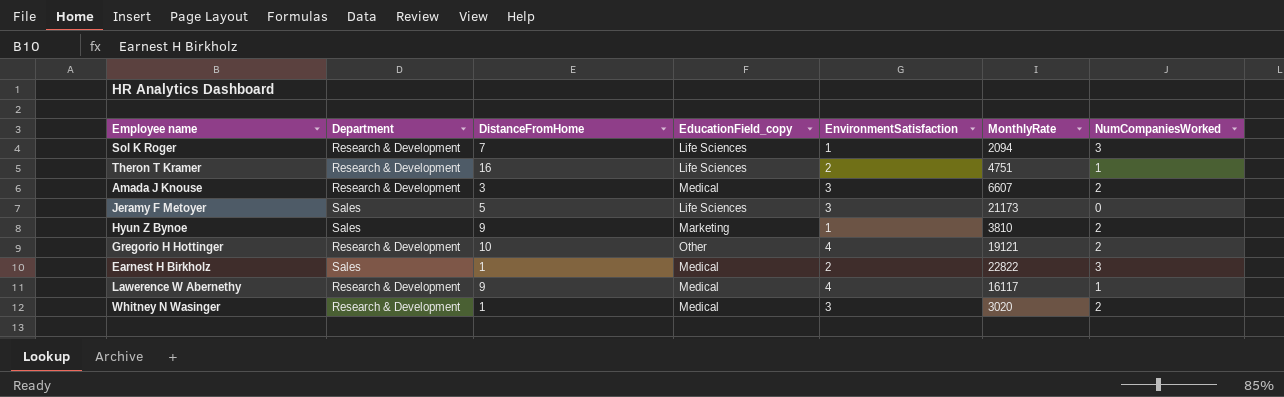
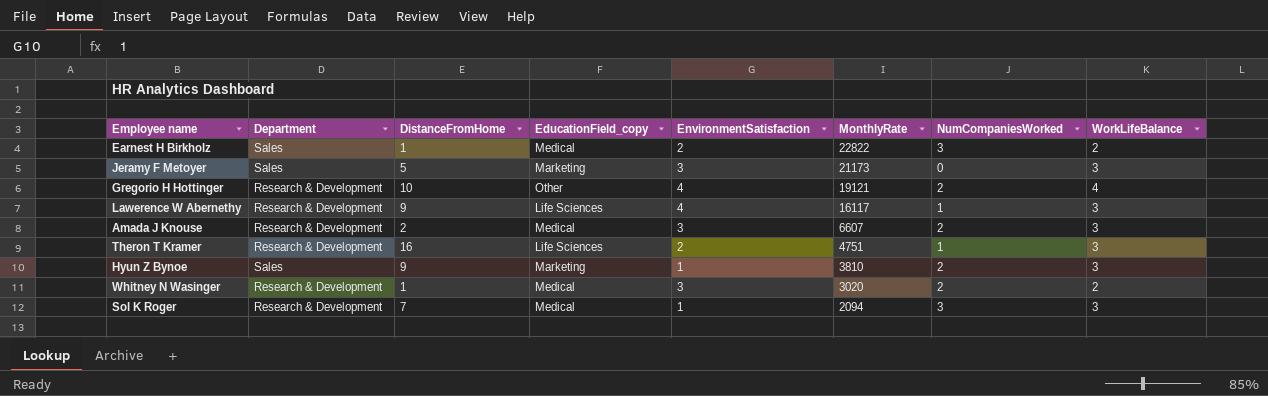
row order: none -> MonthlyRate descending
column WorkLifeBalance | position: none -> 8
Jeramy F Metoyer | EducationField_copy: Life Sciences -> Marketing
Lawerence W Abernethy | EducationField_copy: Medical -> Life Sciences
Amada J Knouse | DistanceFromHome: 3 -> 2
Sol K Roger | EducationField_copy: Life Sciences -> Medical

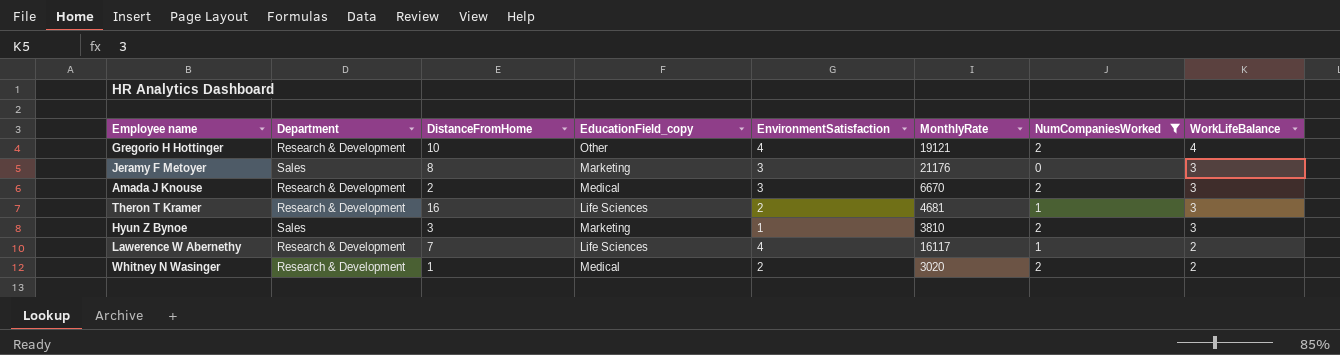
filter: none -> NumCompaniesWorked != 3
row order: MonthlyRate descending -> WorkLifeBalance descending
Jeramy F Metoyer | DistanceFromHome: 5 -> 8
Jeramy F Metoyer | MonthlyRate: 21173 -> 21176
Amada J Knouse | MonthlyRate: 6607 -> 6670
Theron T Kramer | MonthlyRate: 4751 -> 4681
Hyun Z Bynoe | DistanceFromHome: 9 -> 3
Lawerence W Abernethy | DistanceFromHome: 9 -> 7
Lawerence W Abernethy | WorkLifeBalance: 3 -> 2
Whitney N Wasinger | EnvironmentSatisfaction: 3 -> 2

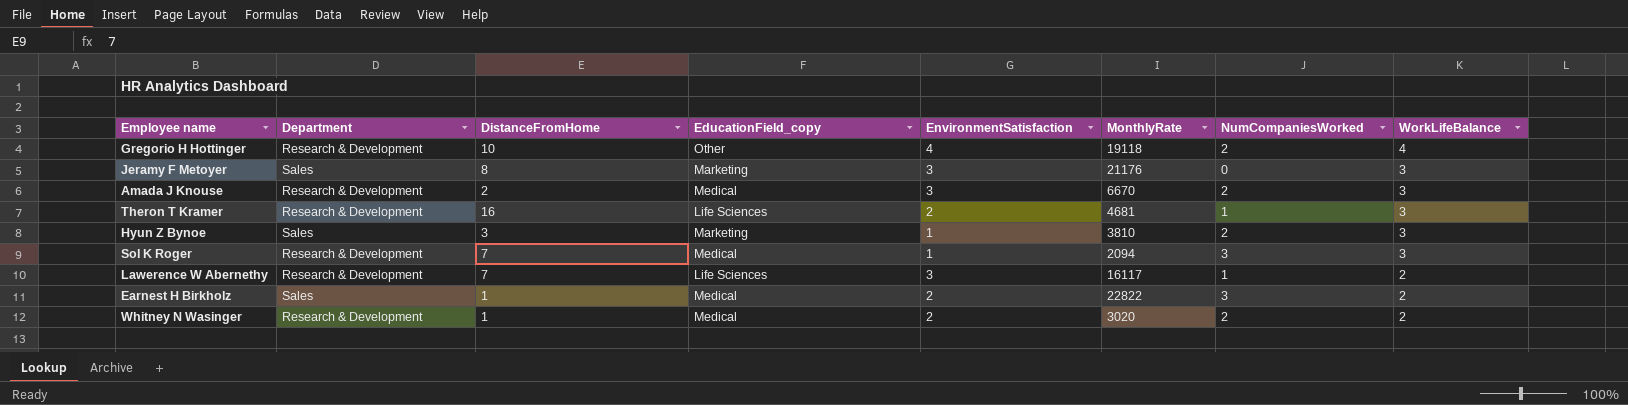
filter: NumCompaniesWorked != 3 -> none
Gregorio H Hottinger | MonthlyRate: 19121 -> 19118
Lawerence W Abernethy | EnvironmentSatisfaction: 4 -> 3

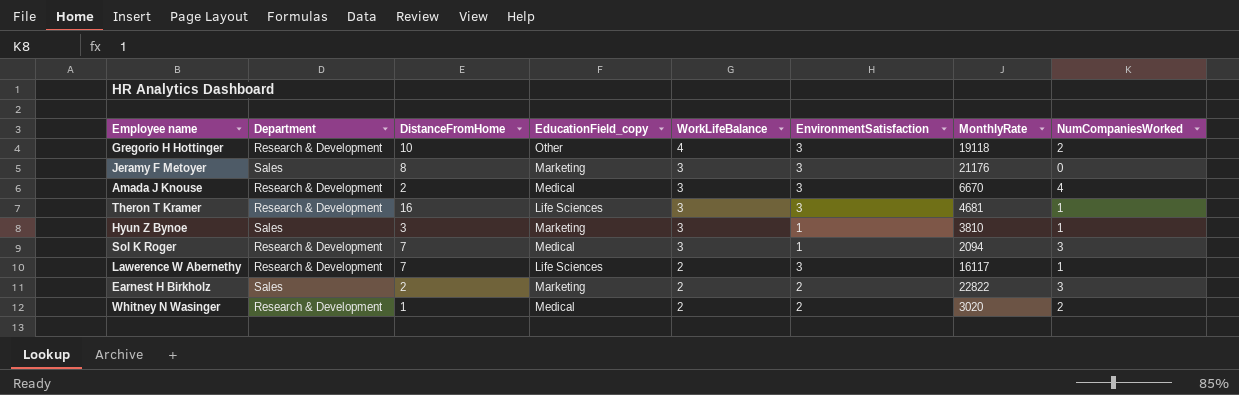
column WorkLifeBalance | position: 8 -> 5
Gregorio H Hottinger | EnvironmentSatisfaction: 4 -> 3
Amada J Knouse | NumCompaniesWorked: 2 -> 4
Theron T Kramer | EnvironmentSatisfaction: 2 -> 3
Hyun Z Bynoe | NumCompaniesWorked: 2 -> 1
Earnest H Birkholz | DistanceFromHome: 1 -> 2
Earnest H Birkholz | EducationField_copy: Medical -> Marketing

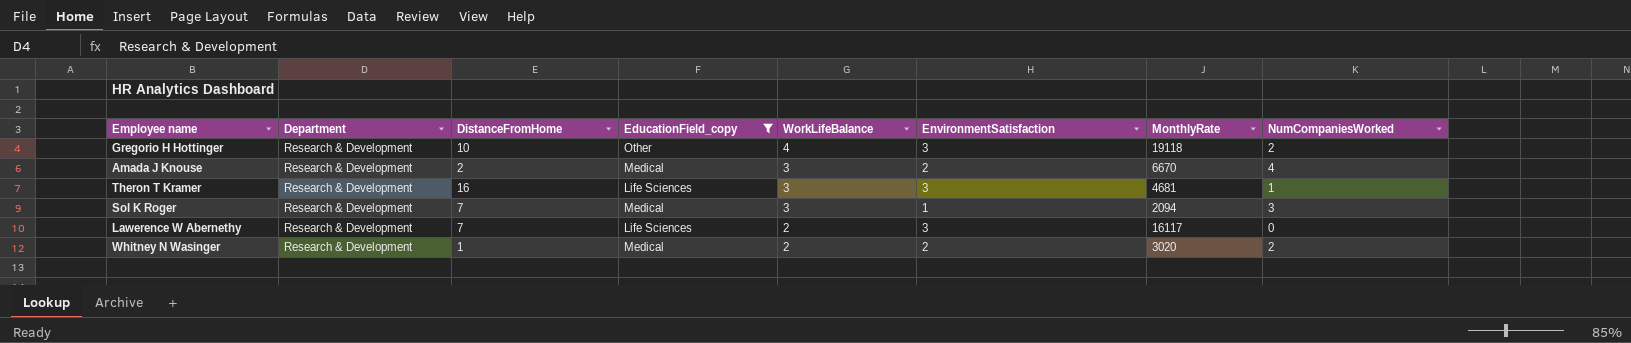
filter: none -> EducationField_copy != Marketing
Amada J Knouse | EnvironmentSatisfaction: 3 -> 2
Lawerence W Abernethy | NumCompaniesWorked: 1 -> 0

